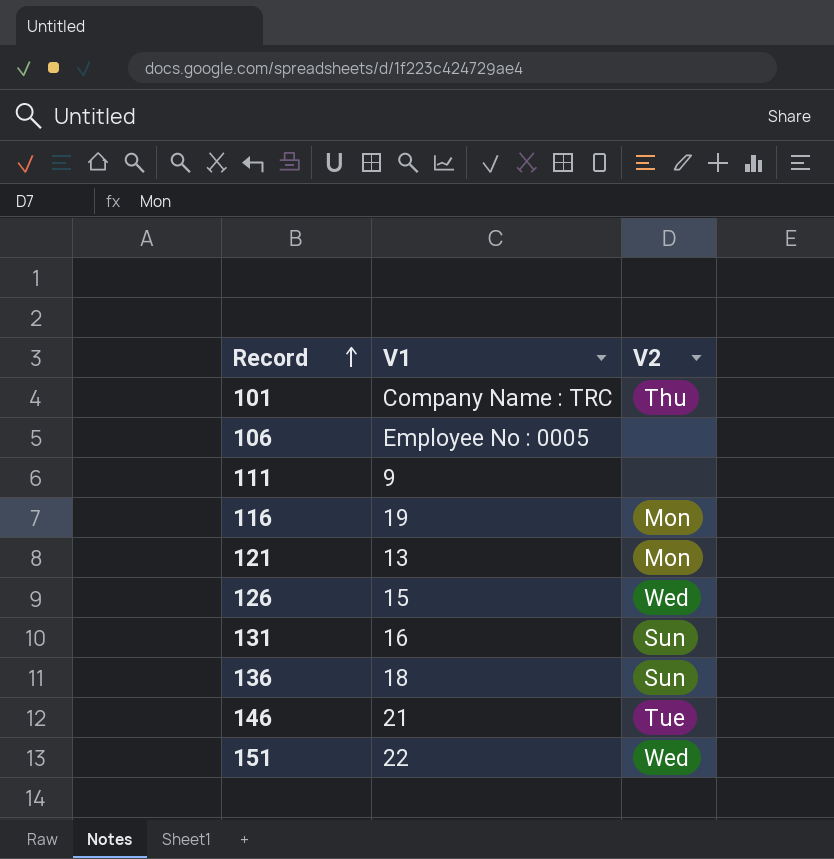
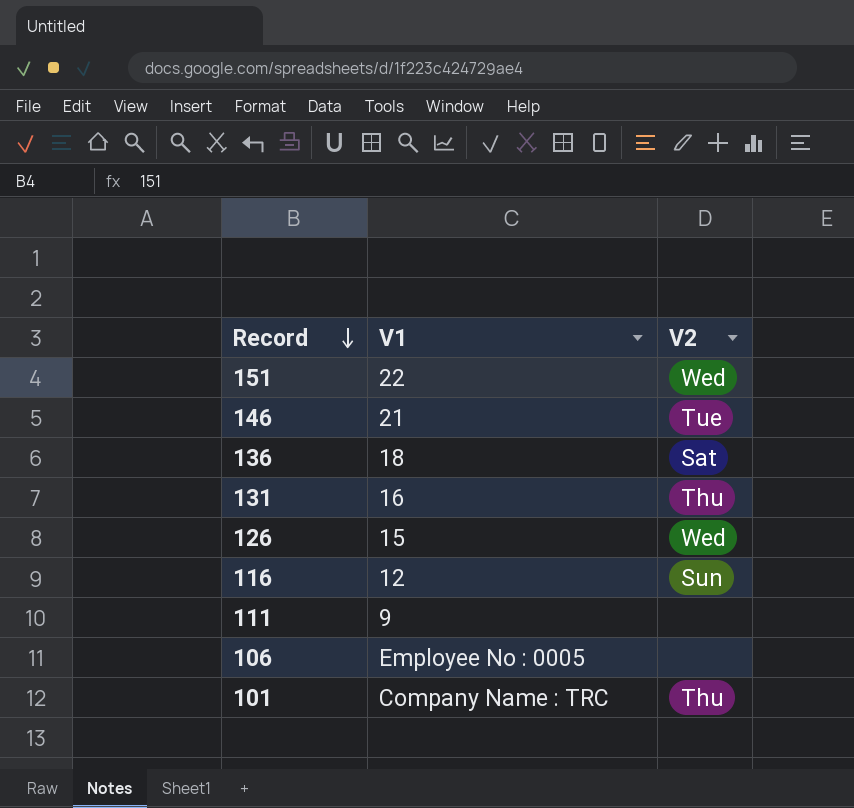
row order: Record ascending -> Record descending
row 121: 13 | Mon -> none
136 | V2: Sun -> Sat
131 | V2: Sun -> Thu
116 | V1: 19 -> 12
116 | V2: Mon -> Sun

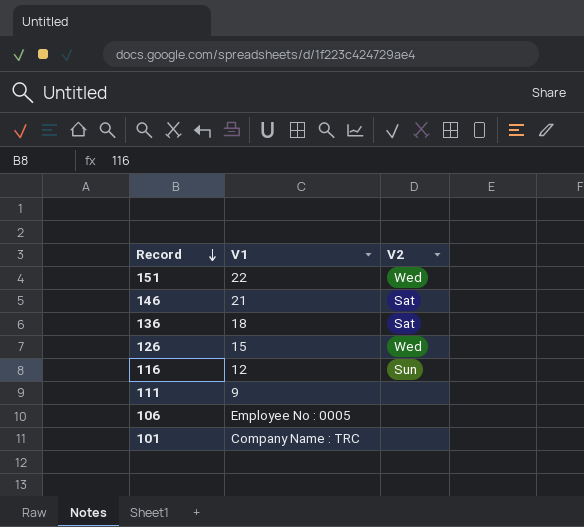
row 131: 16 | Thu -> none
146 | V2: Tue -> Sat
101 | V2: Thu -> none

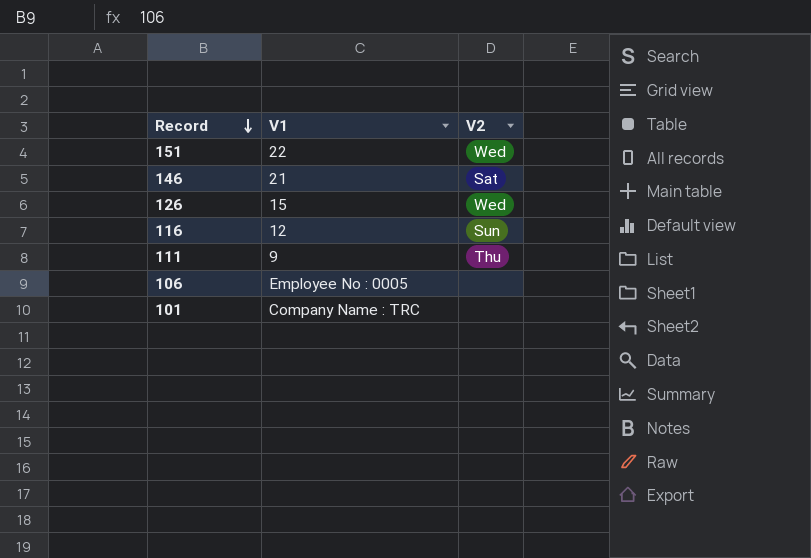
row 136: 18 | Sat -> none
111 | V2: none -> Thu

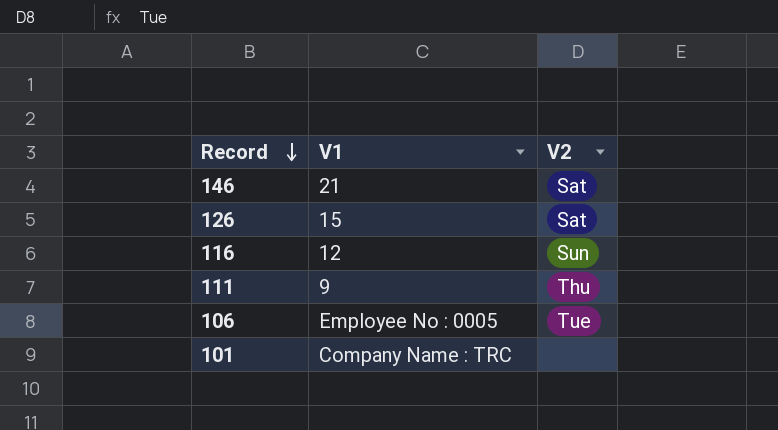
row 151: 22 | Wed -> none
126 | V2: Wed -> Sat
106 | V2: none -> Tue

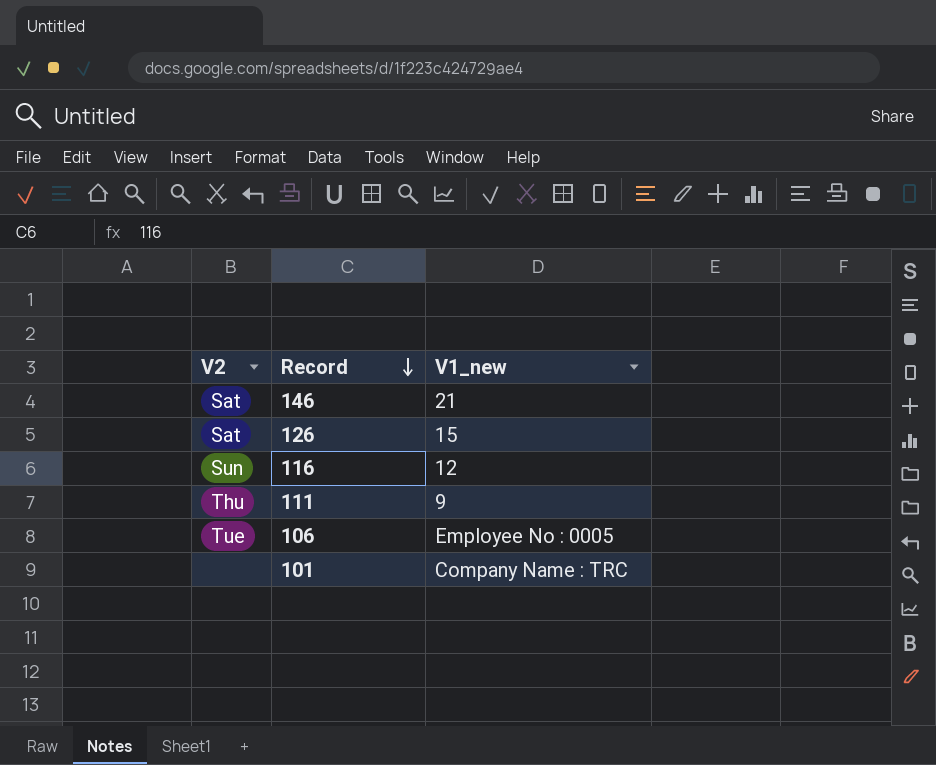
column V2 | position: 3 -> 1
column name: V1 -> V1_new

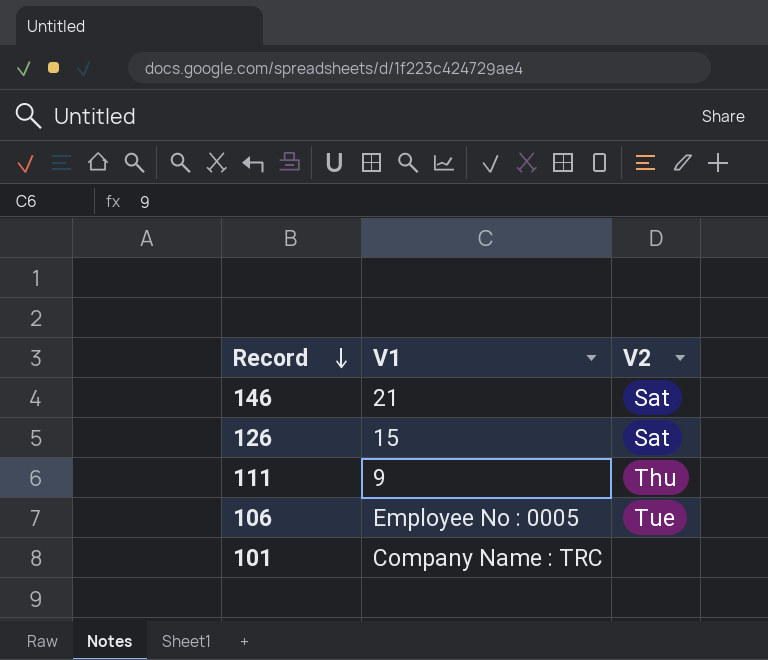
column name: V1_new -> V1
column V2 | position: 1 -> 3
row 116: Sun | 12 -> none

